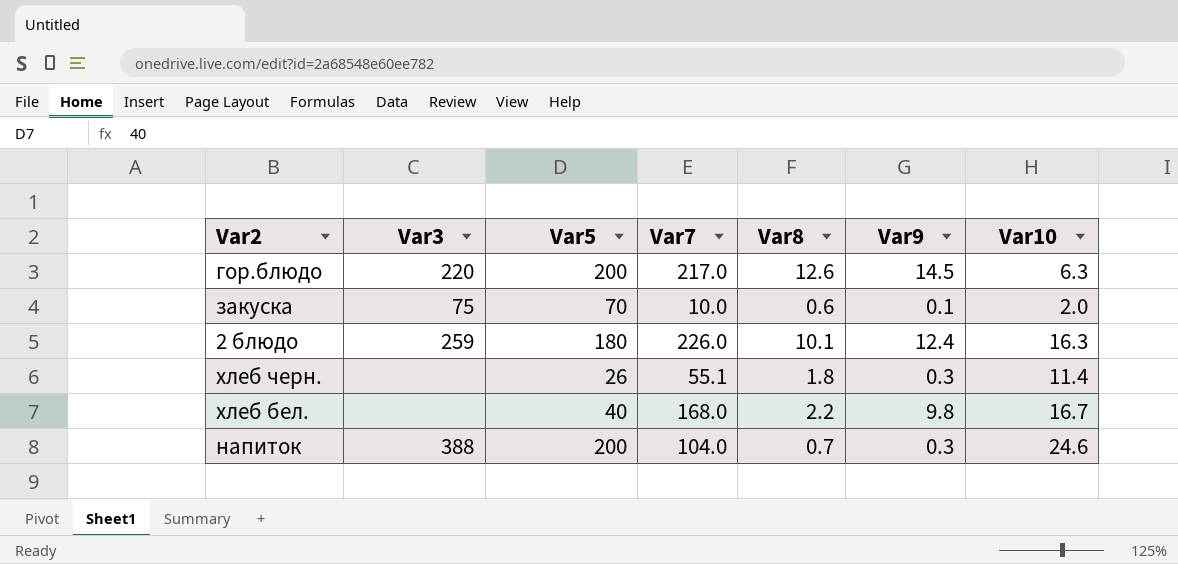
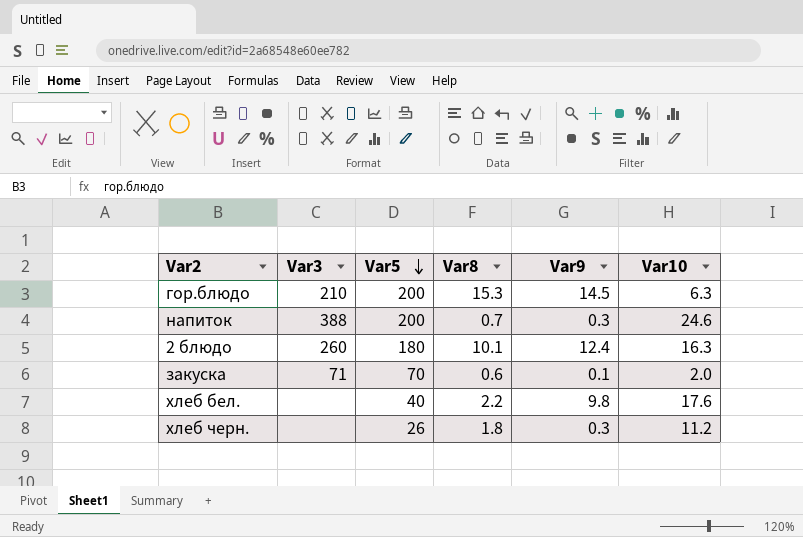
row order: none -> Var5 descending
column Var7 | position: 4 -> none
гор.блюдо | Var3: 220 -> 210
гор.блюдо | Var8: 12.6 -> 15.3
2 блюдо | Var3: 259 -> 260
закуска | Var3: 75 -> 71
хлеб бел. | Var10: 16.7 -> 17.6
хлеб черн. | Var10: 11.4 -> 11.2

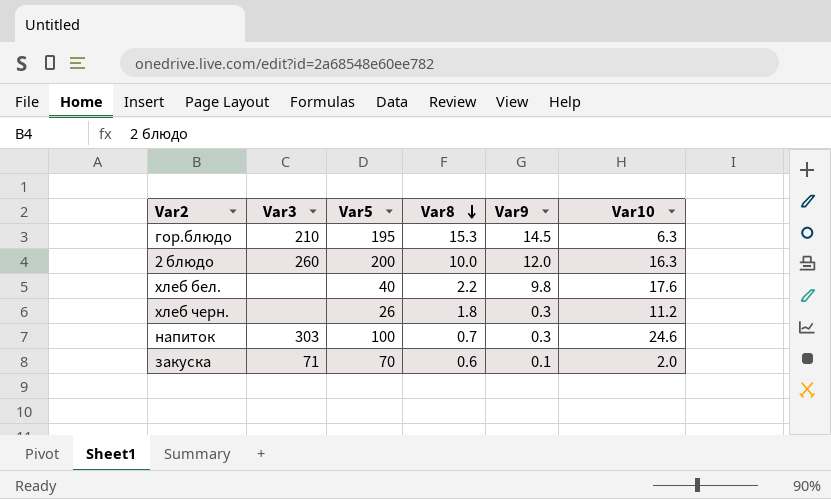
row order: Var5 descending -> Var8 descending
гор.блюдо | Var5: 200 -> 195
2 блюдо | Var5: 180 -> 200
2 блюдо | Var8: 10.1 -> 10.0
2 блюдо | Var9: 12.4 -> 12.0
напиток | Var3: 388 -> 303
напиток | Var5: 200 -> 100

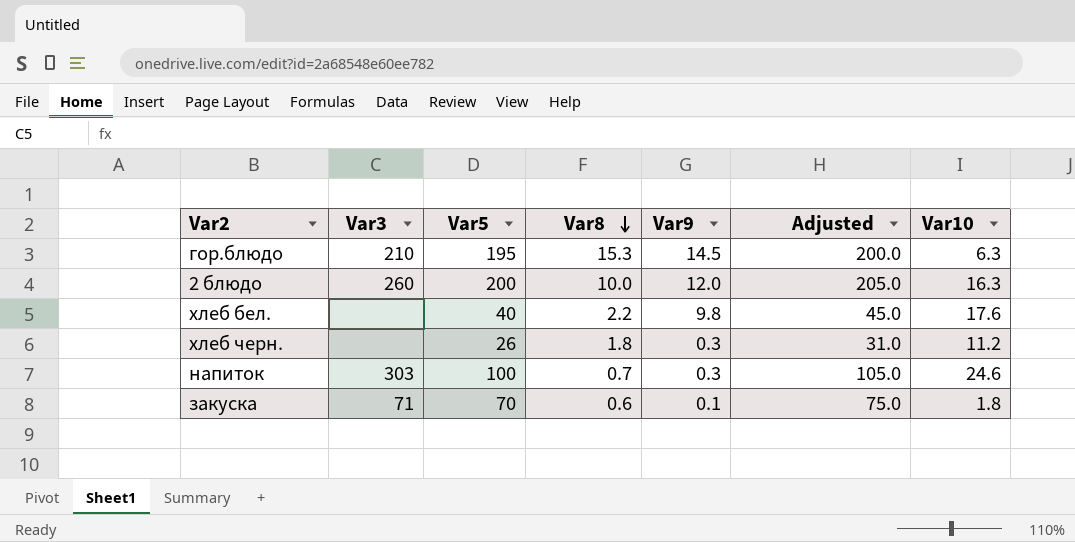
column Adjusted | formula: none -> [Var5] + 5
закуска | Var10: 2.0 -> 1.8

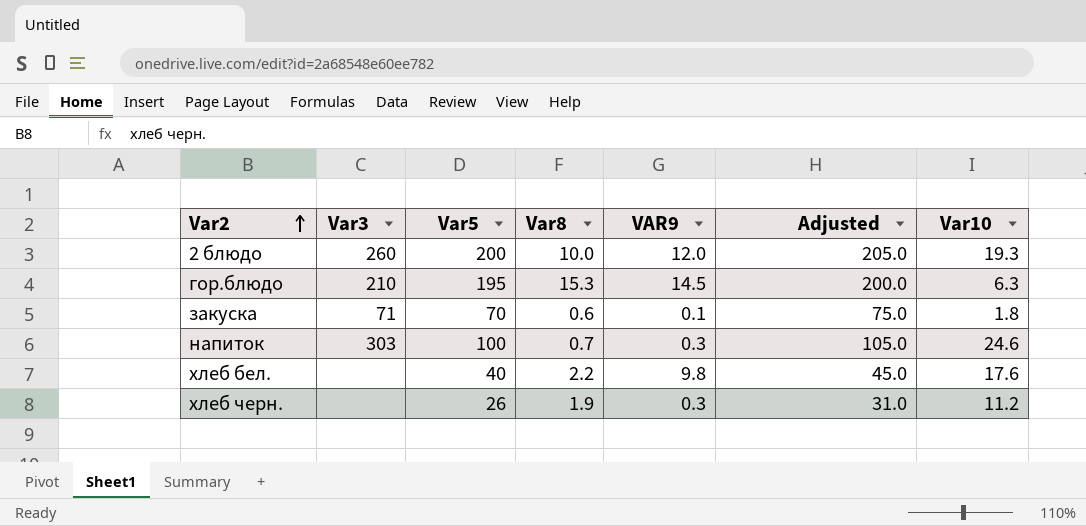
row order: Var8 descending -> Var2 ascending
column name: Var9 -> VAR9
2 блюдо | Var10: 16.3 -> 19.3
хлеб черн. | Var8: 1.8 -> 1.9

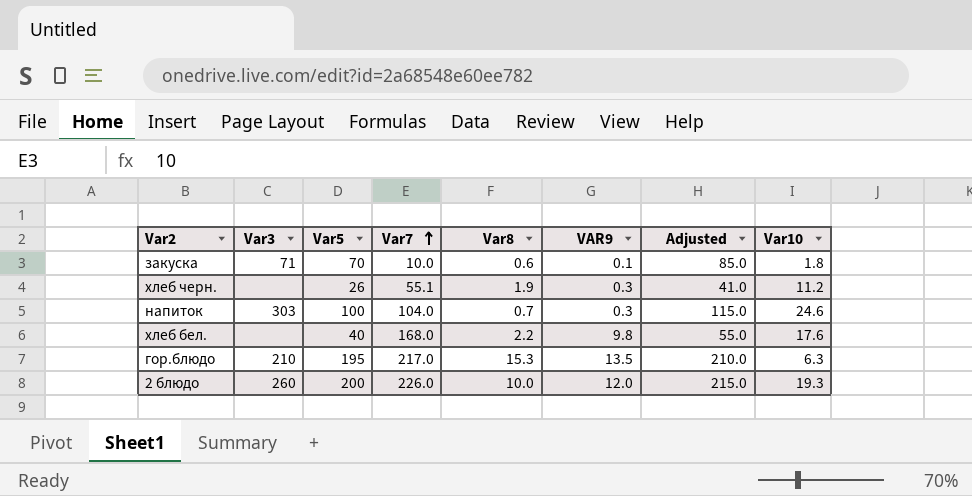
row order: Var2 ascending -> Var7 ascending
column Var7 | position: none -> 4
column Adjusted | formula: [Var5] + 5 -> [Var5] + 15
гор.блюдо | VAR9: 14.5 -> 13.5

